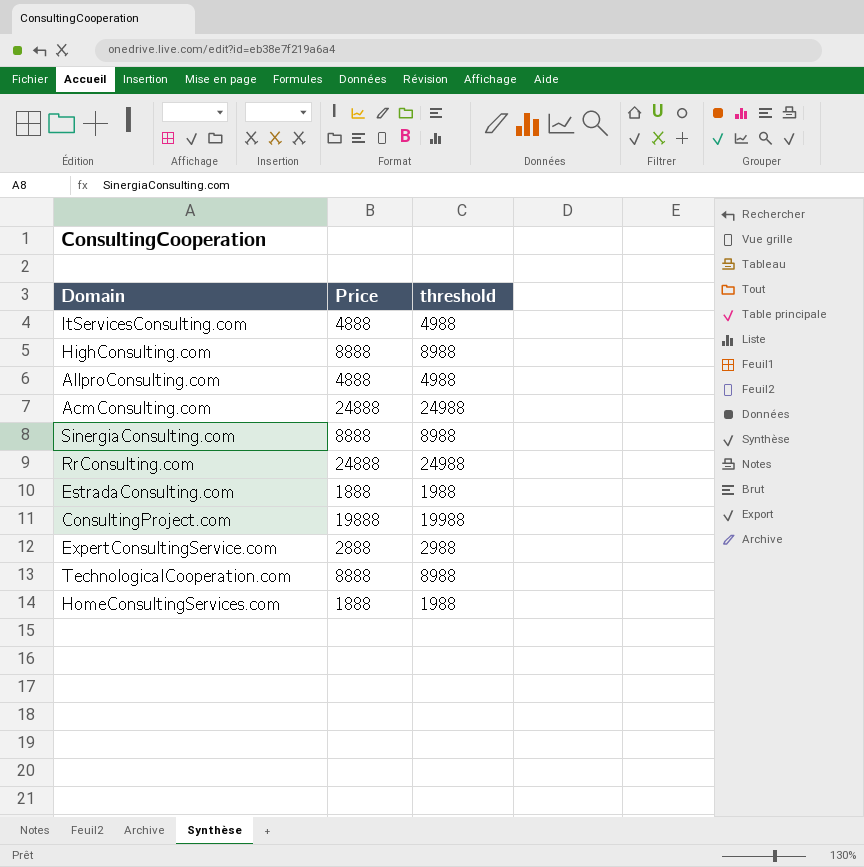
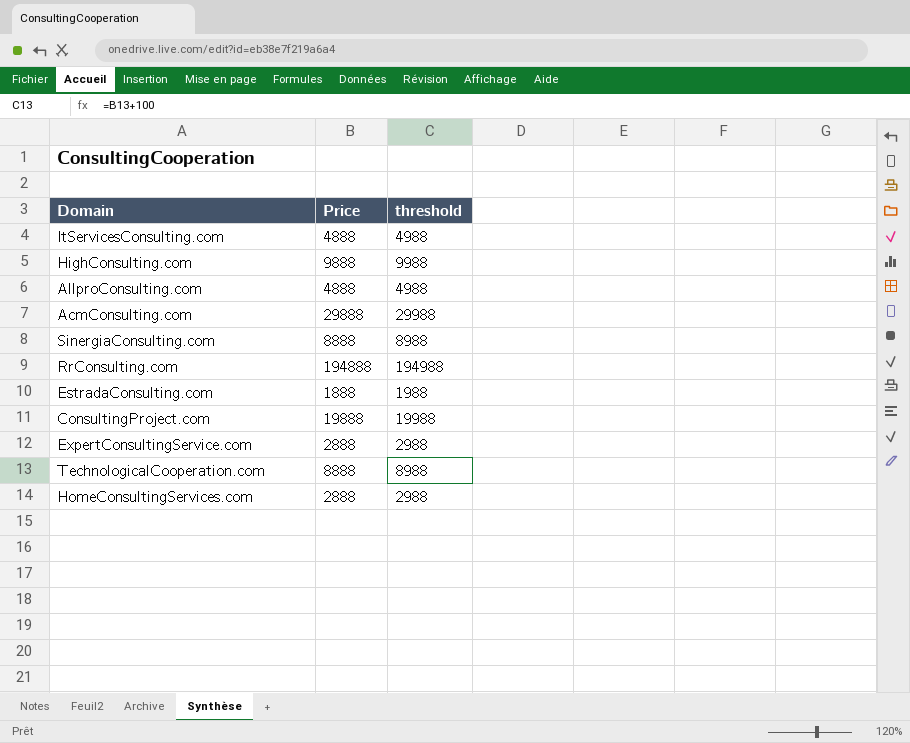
HighConsulting.com | Price: 8888 -> 9888
HighConsulting.com | threshold: 8988 -> 9988
AcmConsulting.com | Price: 24888 -> 29888
AcmConsulting.com | threshold: 24988 -> 29988
RrConsulting.com | Price: 24888 -> 194888
RrConsulting.com | threshold: 24988 -> 194988
HomeConsultingServices.com | Price: 1888 -> 2888
HomeConsultingServices.com | threshold: 1988 -> 2988

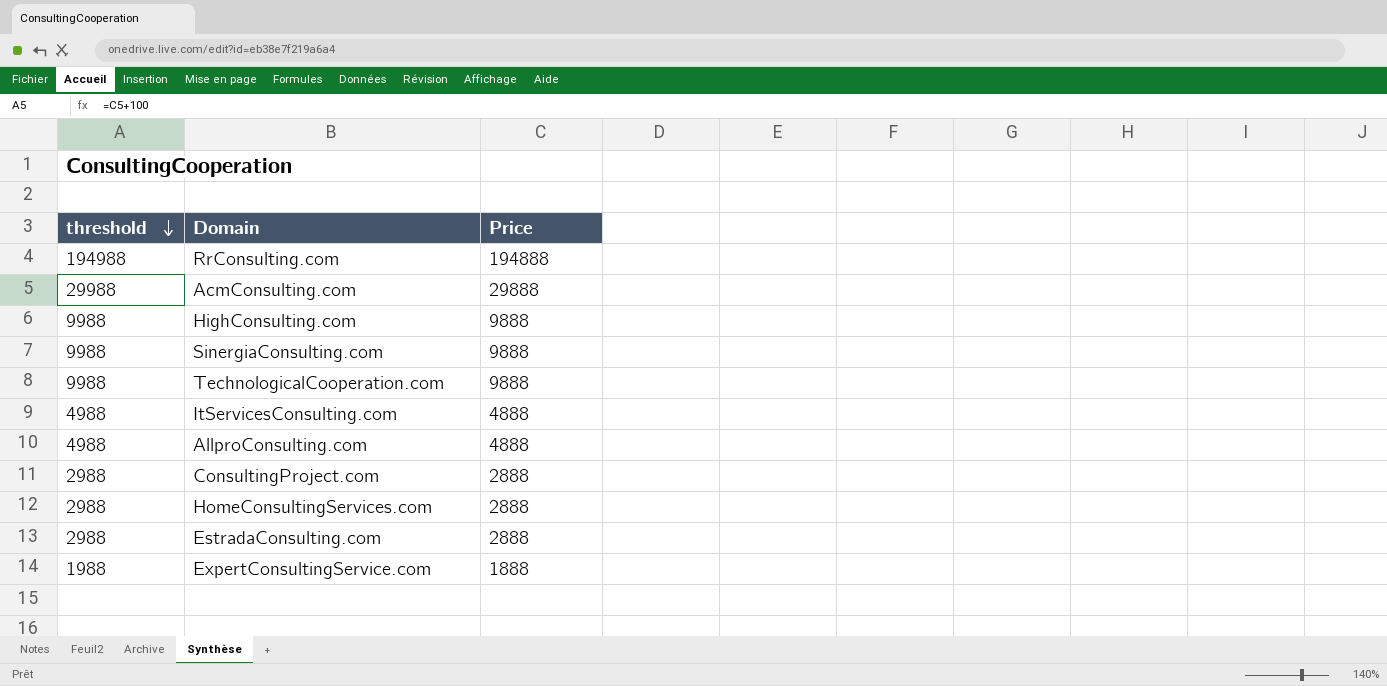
row order: none -> threshold descending
column threshold | position: 3 -> 1
SinergiaConsulting.com | threshold: 8988 -> 9988
SinergiaConsulting.com | Price: 8888 -> 9888
TechnologicalCooperation.com | threshold: 8988 -> 9988
TechnologicalCooperation.com | Price: 8888 -> 9888
ConsultingProject.com | threshold: 19988 -> 2988
ConsultingProject.com | Price: 19888 -> 2888
EstradaConsulting.com | threshold: 1988 -> 2988
EstradaConsulting.com | Price: 1888 -> 2888
ExpertConsultingService.com | threshold: 2988 -> 1988
ExpertConsultingService.com | Price: 2888 -> 1888

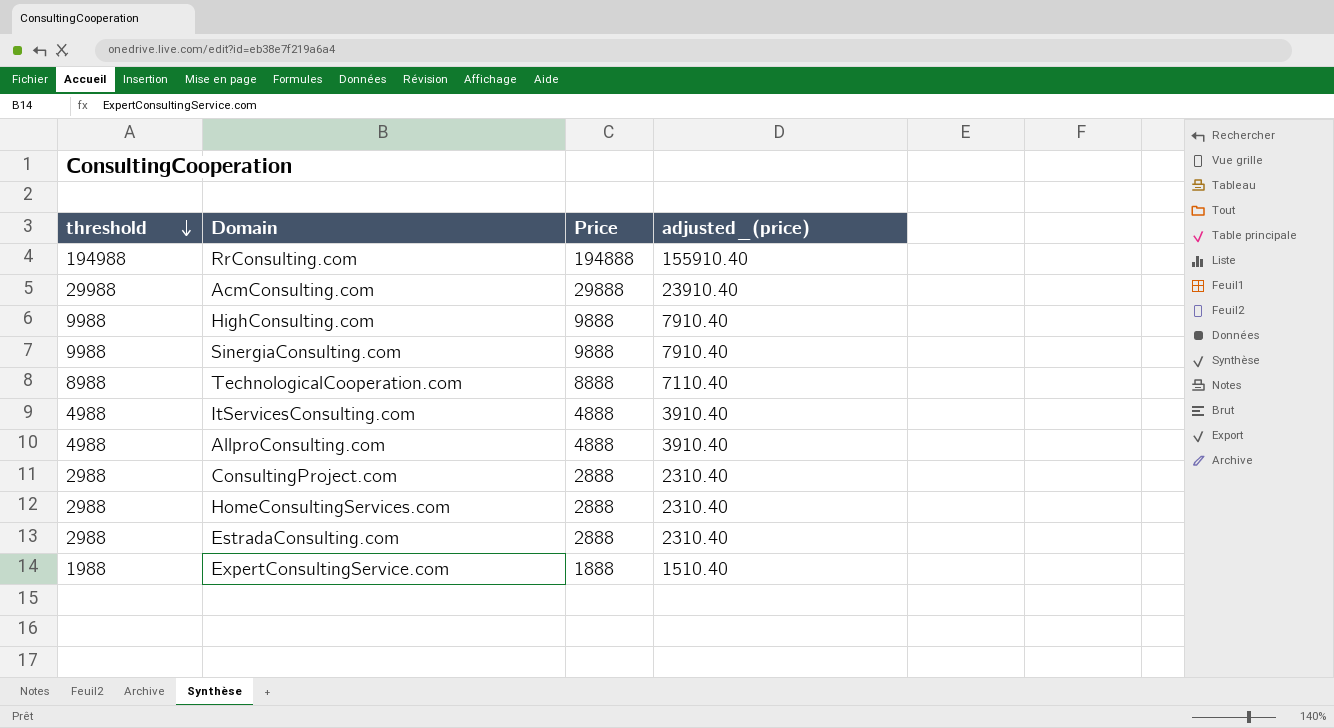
column adjusted_(price) | formula: none -> [Price] * 0.8
TechnologicalCooperation.com | threshold: 9988 -> 8988
TechnologicalCooperation.com | Price: 9888 -> 8888

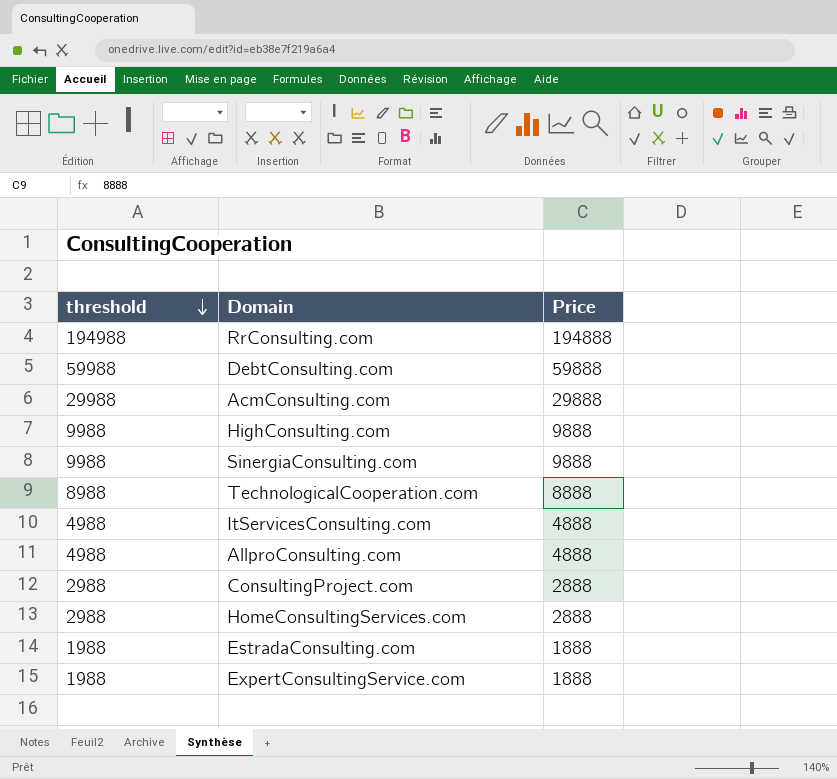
column adjusted_(price) | formula: [Price] * 0.8 -> none
row DebtConsulting.com: none -> 59988 | 59888
EstradaConsulting.com | threshold: 2988 -> 1988
EstradaConsulting.com | Price: 2888 -> 1888

